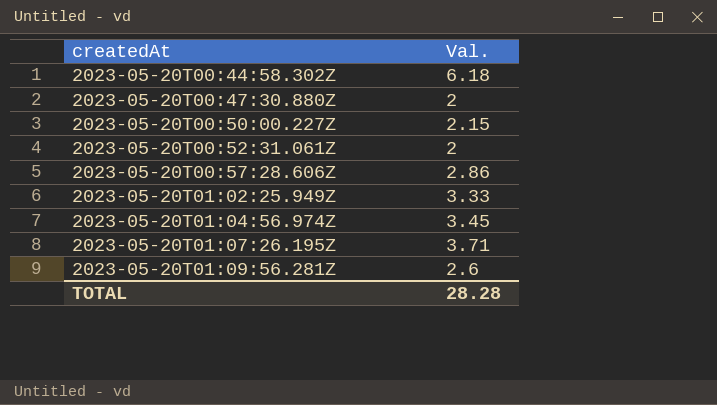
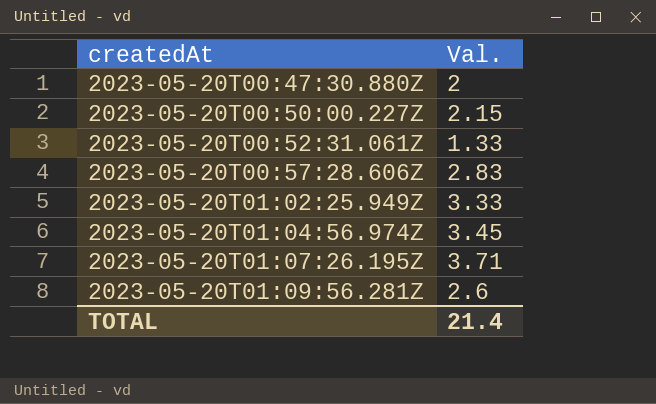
row 2023-05-20T00:44:58.302Z: 6.18 -> none
2023-05-20T00:52:31.061Z | Val.: 2 -> 1.33
2023-05-20T00:57:28.606Z | Val.: 2.86 -> 2.83
TOTAL | Val.: 28.28 -> 21.4

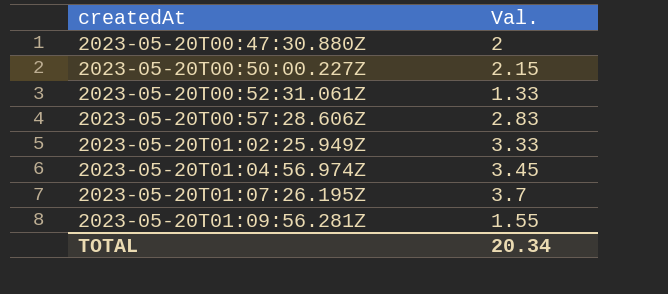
2023-05-20T01:07:26.195Z | Val.: 3.71 -> 3.7
2023-05-20T01:09:56.281Z | Val.: 2.6 -> 1.55
TOTAL | Val.: 21.4 -> 20.34

